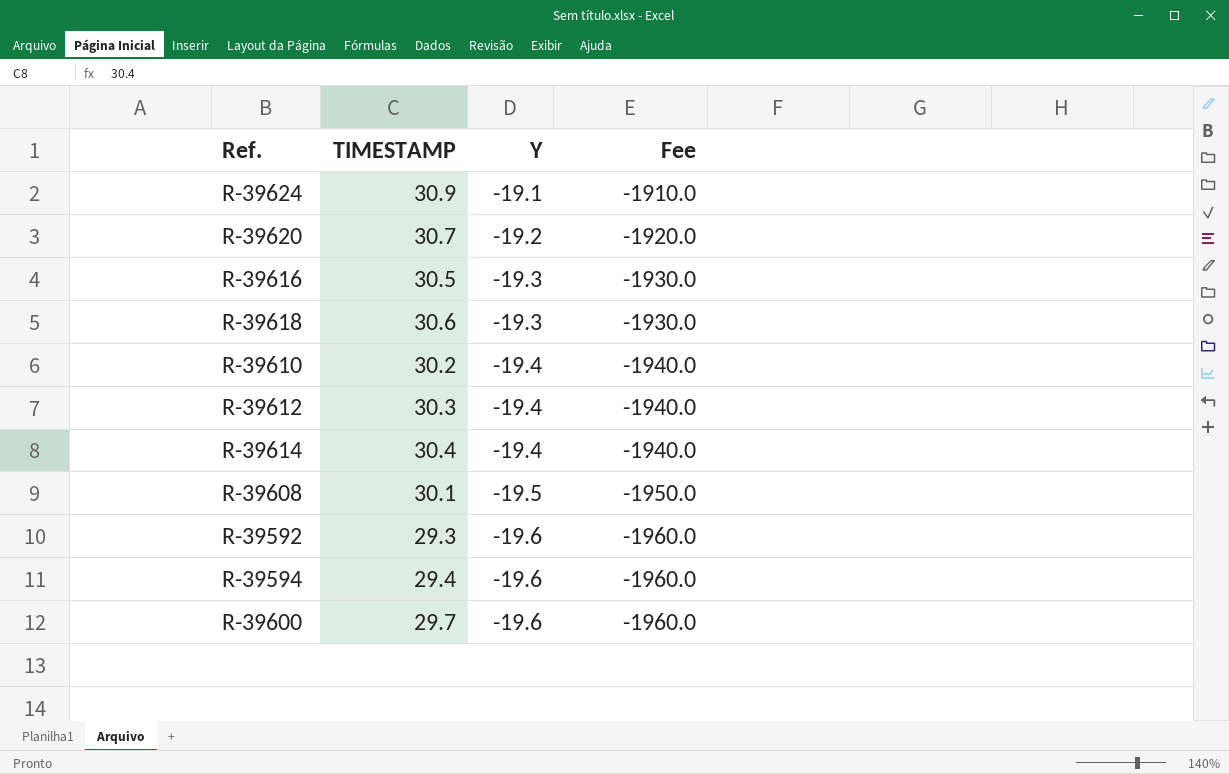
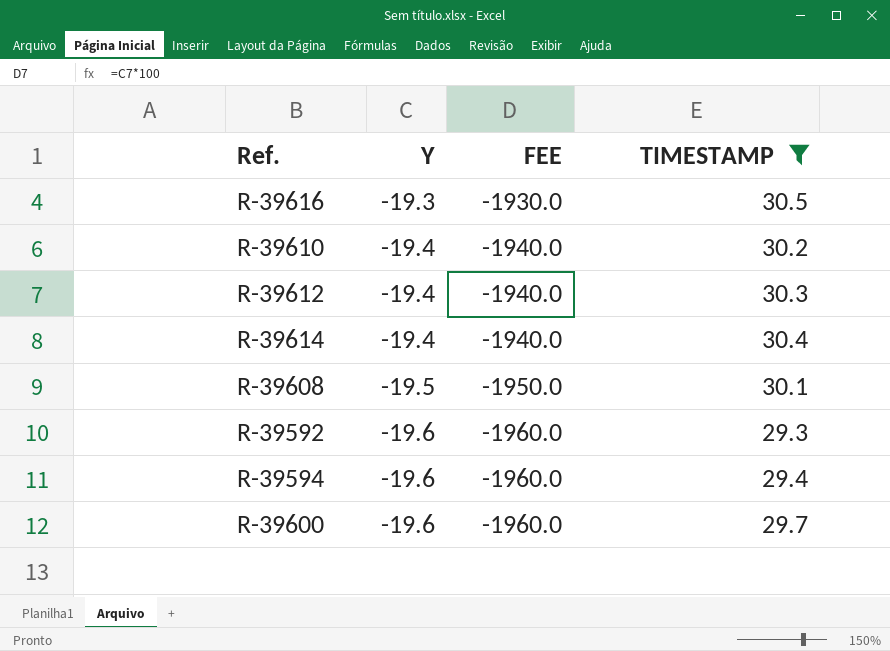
filter: none -> TIMESTAMP <= 30.5
column name: Fee -> FEE
column TIMESTAMP | position: 2 -> 4

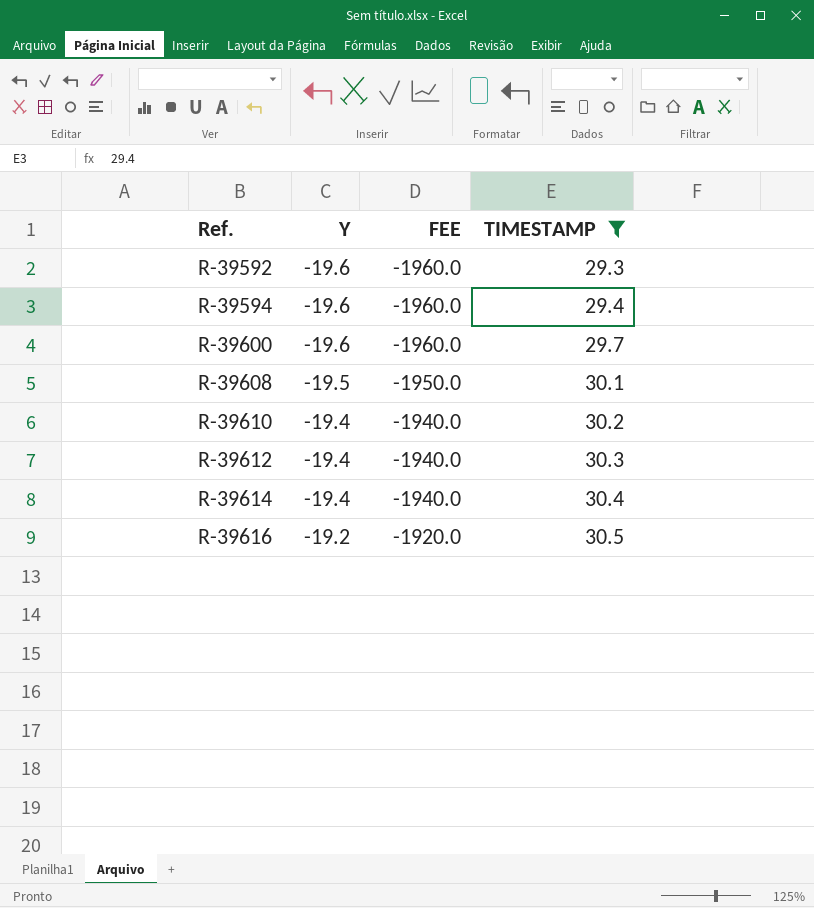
row order: Y descending -> Ref. ascending
R-39616 | Y: -19.3 -> -19.2
R-39616 | FEE: -1930.0 -> -1920.0

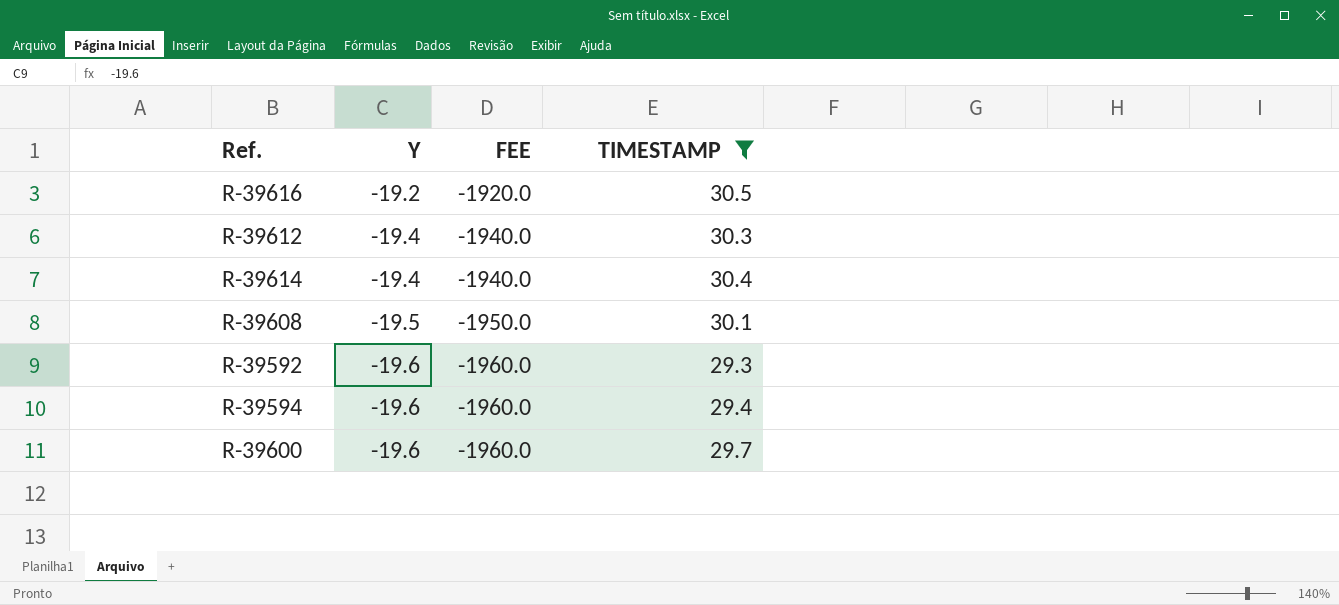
row order: Ref. ascending -> Y descending
row R-39610: -19.4 | -1940.0 | 30.2 -> none

